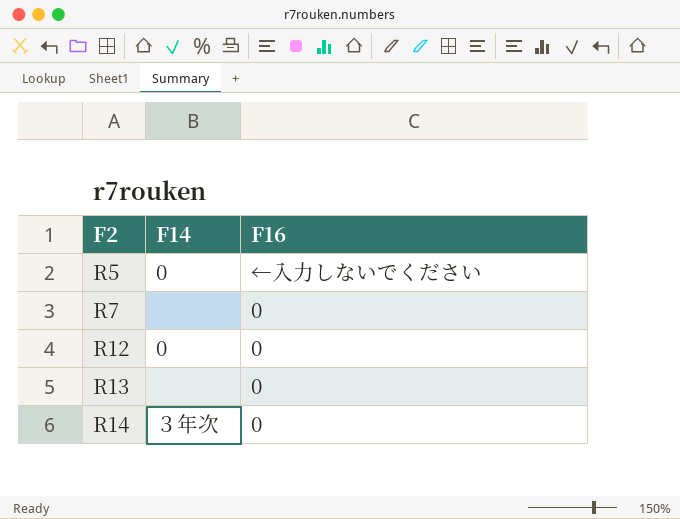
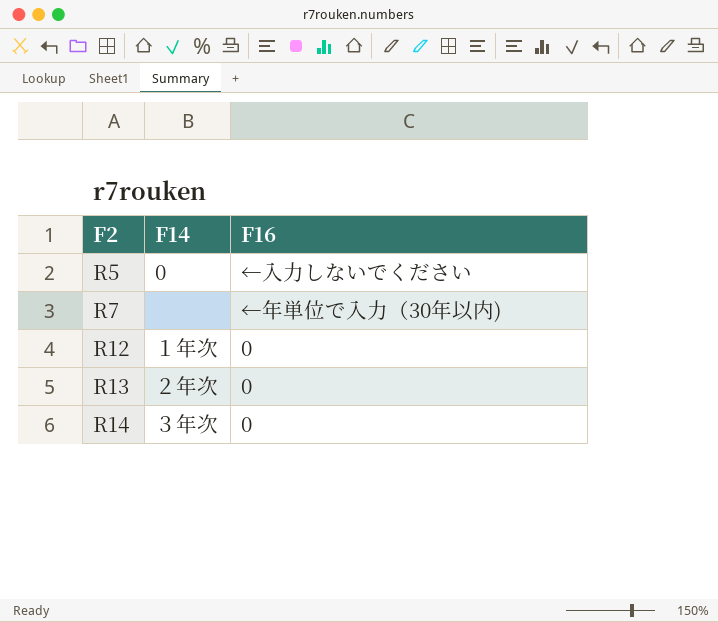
R7 | F16: 0 -> ←年単位で入力（30年以内)
R12 | F14: 0 -> １年次
R13 | F14: none -> ２年次

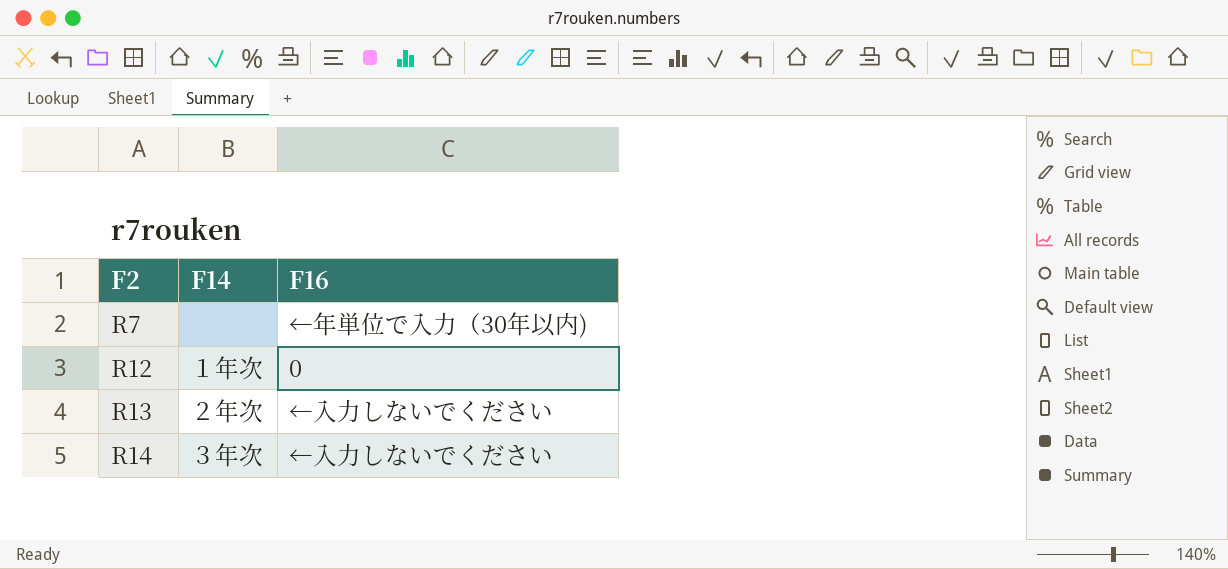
row R5: 0 | ←入力しないでください -> none
R13 | F16: 0 -> ←入力しないでください
R14 | F16: 0 -> ←入力しないでください

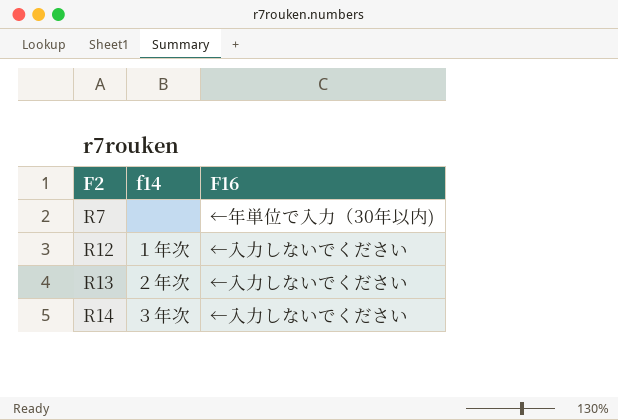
column name: F14 -> f14
R12 | F16: 0 -> ←入力しないでください

